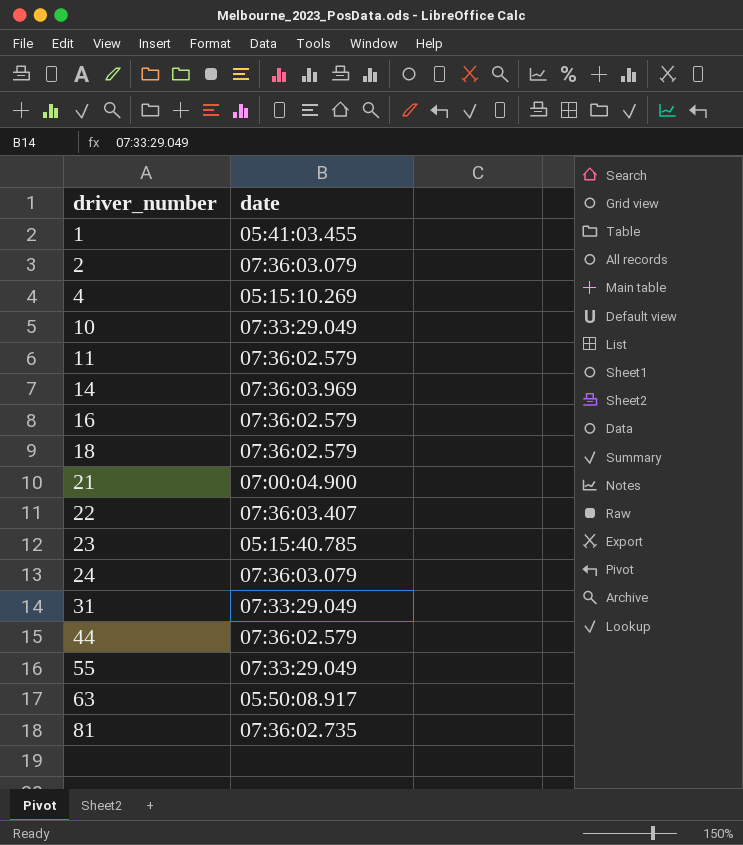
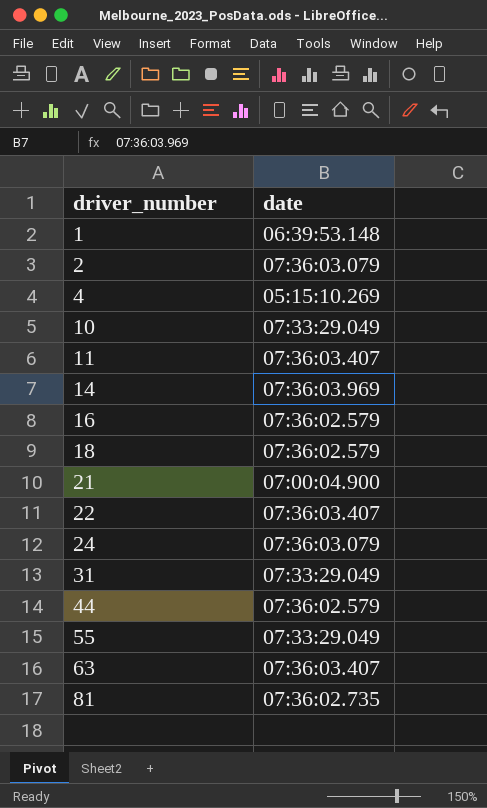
row 23: 05:15:40.785 -> none
1 | date: 05:41:03.455 -> 06:39:53.148
11 | date: 07:36:02.579 -> 07:36:03.407
63 | date: 05:50:08.917 -> 07:36:03.407

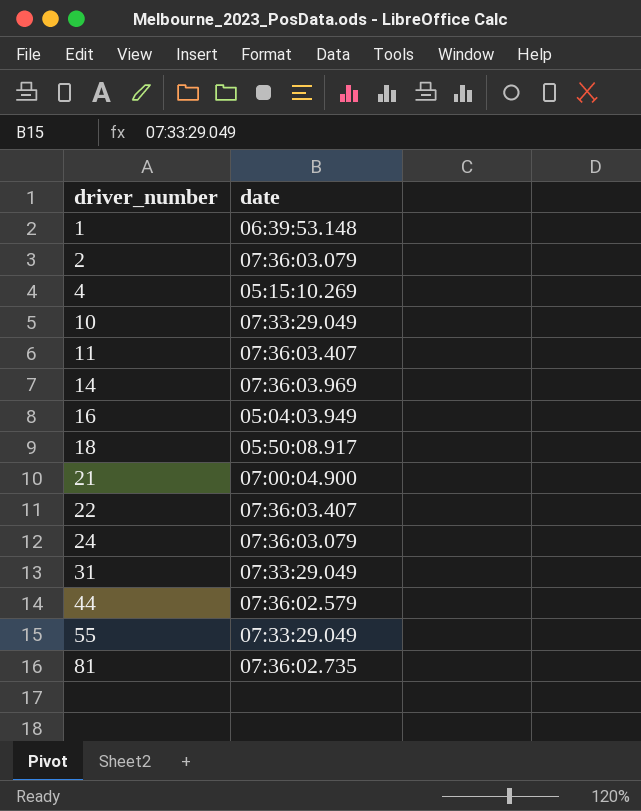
row 63: 07:36:03.407 -> none
16 | date: 07:36:02.579 -> 05:04:03.949
18 | date: 07:36:02.579 -> 05:50:08.917

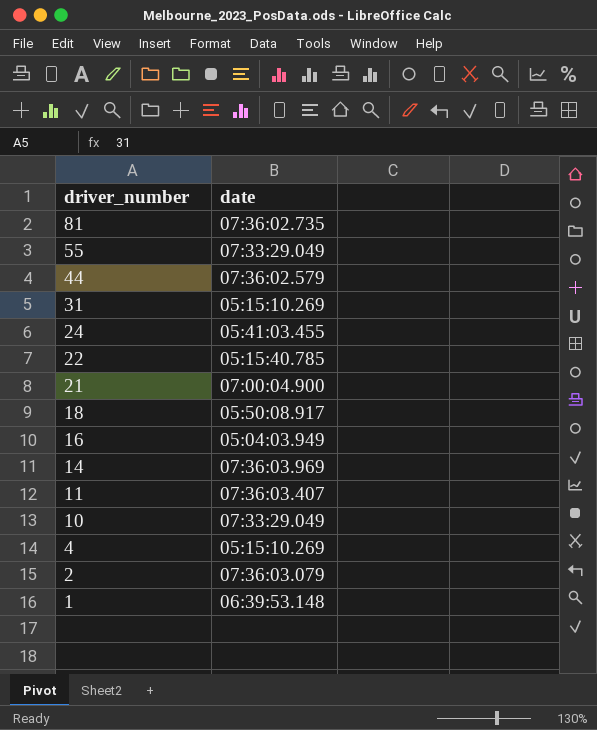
row order: driver_number ascending -> driver_number descending
31 | date: 07:33:29.049 -> 05:15:10.269
24 | date: 07:36:03.079 -> 05:41:03.455
22 | date: 07:36:03.407 -> 05:15:40.785

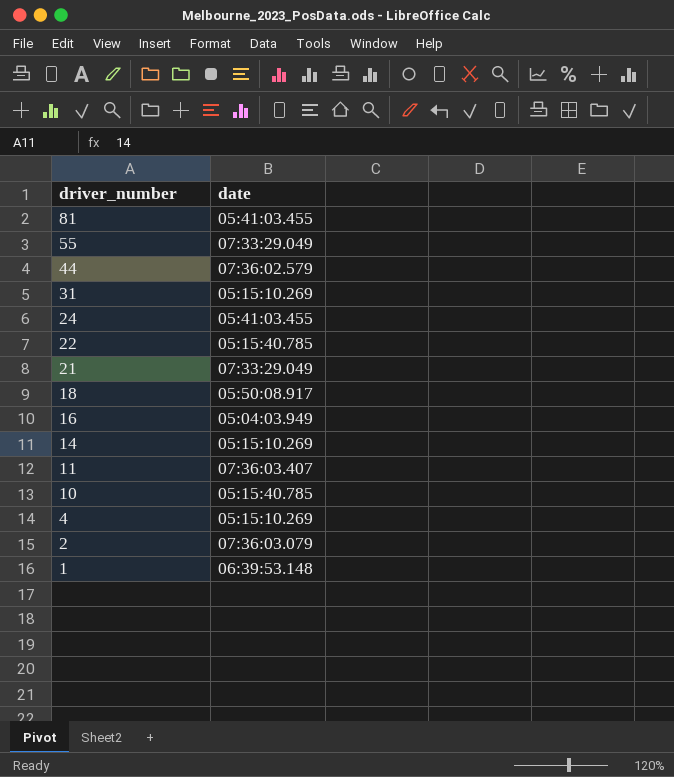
81 | date: 07:36:02.735 -> 05:41:03.455
21 | date: 07:00:04.900 -> 07:33:29.049
14 | date: 07:36:03.969 -> 05:15:10.269
10 | date: 07:33:29.049 -> 05:15:40.785

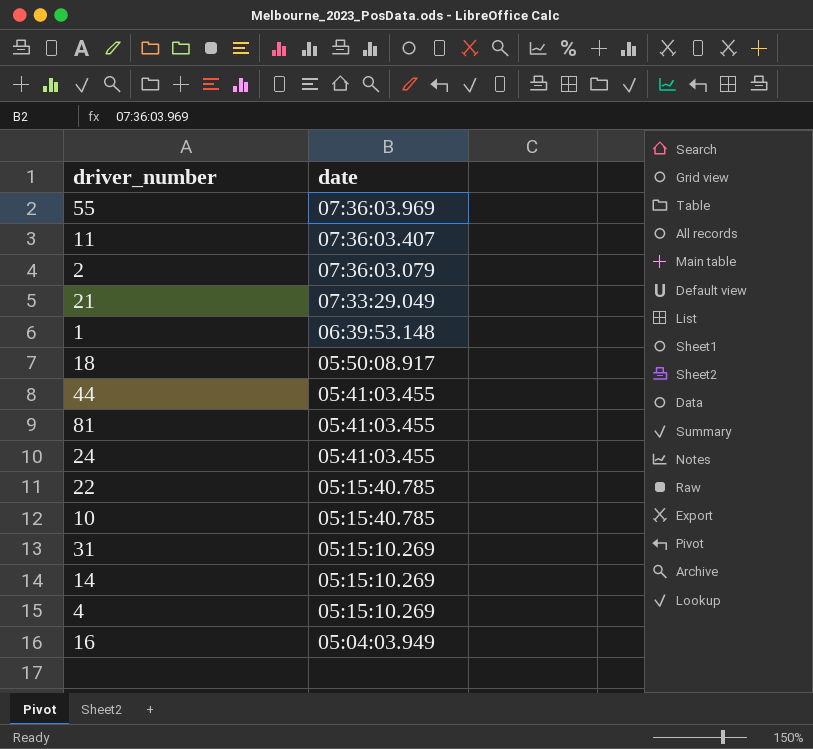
row order: driver_number descending -> date descending
55 | date: 07:33:29.049 -> 07:36:03.969
44 | date: 07:36:02.579 -> 05:41:03.455

